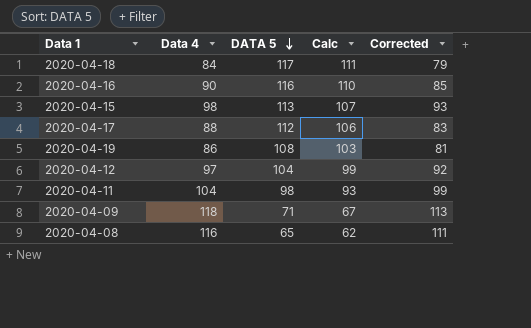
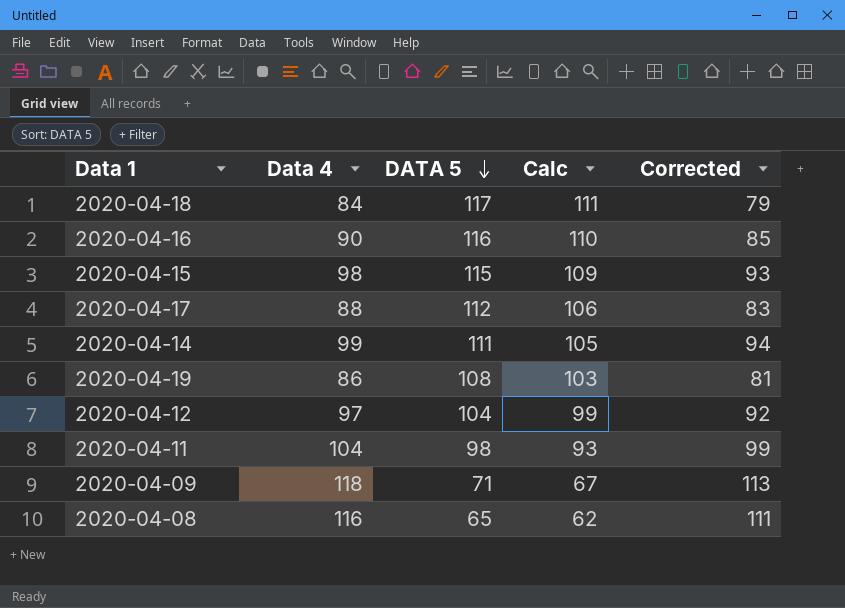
2020-04-15 | DATA 5: 113 -> 115
2020-04-15 | Calc: 107 -> 109
row 2020-04-14: none -> 99 | 111 | 105 | 94

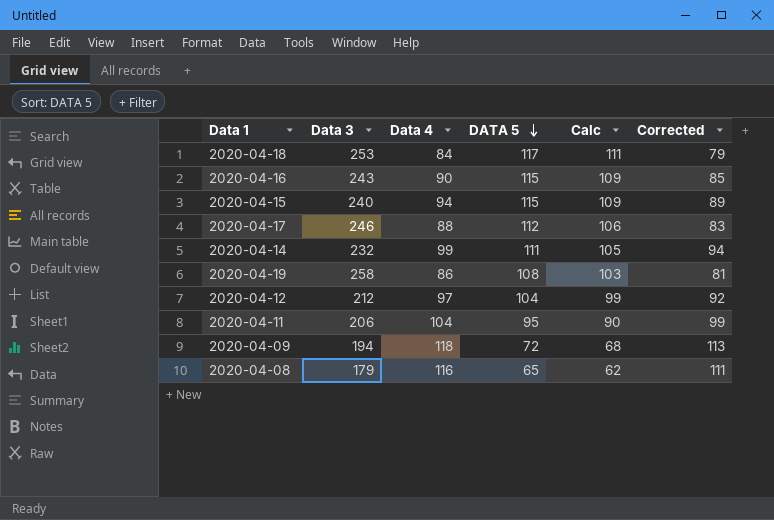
column Data 3 | position: none -> 2
2020-04-16 | DATA 5: 116 -> 115
2020-04-16 | Calc: 110 -> 109
2020-04-15 | Data 4: 98 -> 94
2020-04-15 | Corrected: 93 -> 89
2020-04-11 | DATA 5: 98 -> 95
2020-04-11 | Calc: 93 -> 90
2020-04-09 | DATA 5: 71 -> 72
2020-04-09 | Calc: 67 -> 68

